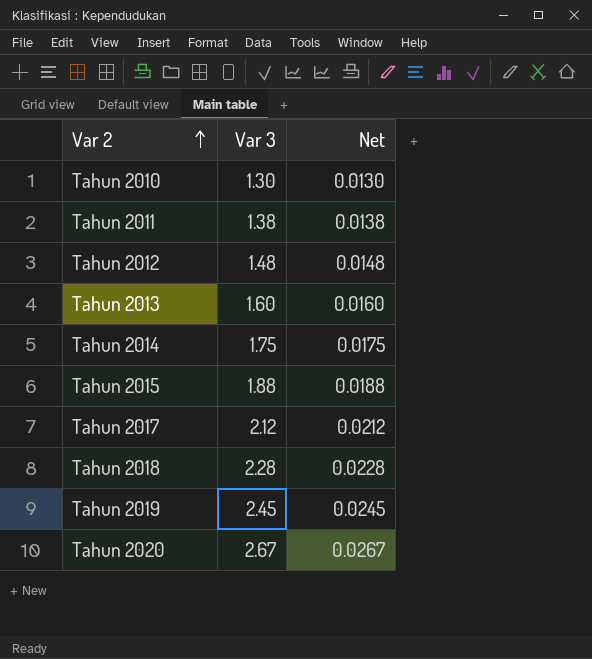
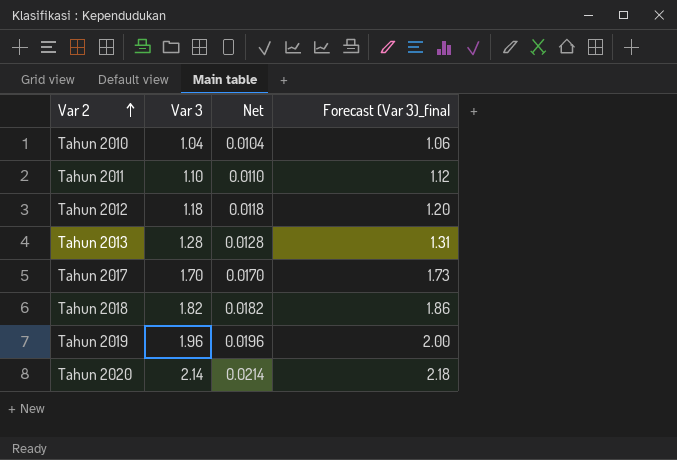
column Forecast (Var 3)_final | formula: none -> [Var 3] * 1.02
row Tahun 2014: 1.75 | 0.0175 -> none
row Tahun 2015: 1.88 | 0.0188 -> none
Tahun 2010 | Var 3: 1.30 -> 1.04
Tahun 2010 | Net: 0.0130 -> 0.0104
Tahun 2011 | Var 3: 1.38 -> 1.10
Tahun 2011 | Net: 0.0138 -> 0.0110
Tahun 2012 | Var 3: 1.48 -> 1.18
Tahun 2012 | Net: 0.0148 -> 0.0118
Tahun 2013 | Var 3: 1.60 -> 1.28
Tahun 2013 | Net: 0.0160 -> 0.0128
Tahun 2017 | Var 3: 2.12 -> 1.70
Tahun 2017 | Net: 0.0212 -> 0.0170
Tahun 2018 | Var 3: 2.28 -> 1.82
Tahun 2018 | Net: 0.0228 -> 0.0182
Tahun 2019 | Var 3: 2.45 -> 1.96
Tahun 2019 | Net: 0.0245 -> 0.0196
Tahun 2020 | Var 3: 2.67 -> 2.14
Tahun 2020 | Net: 0.0267 -> 0.0214

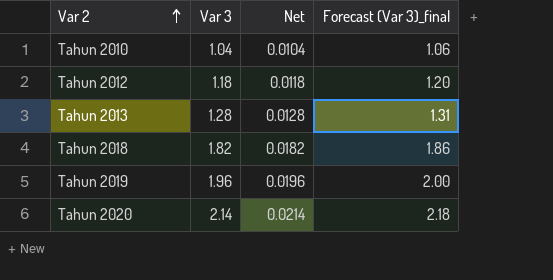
row Tahun 2011: 1.10 | 0.0110 | 1.12 -> none
row Tahun 2017: 1.70 | 0.0170 | 1.73 -> none

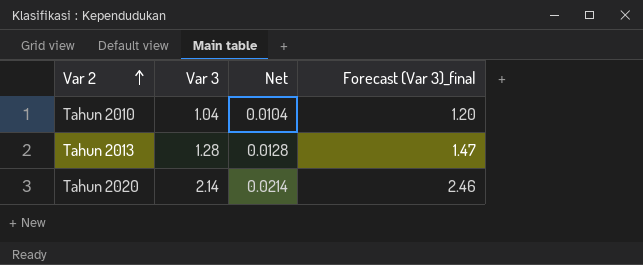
column Forecast (Var 3)_final | formula: [Var 3] * 1.02 -> [Var 3] * 1.15
row Tahun 2012: 1.18 | 0.0118 | 1.20 -> none
row Tahun 2018: 1.82 | 0.0182 | 1.86 -> none
row Tahun 2019: 1.96 | 0.0196 | 2.00 -> none

